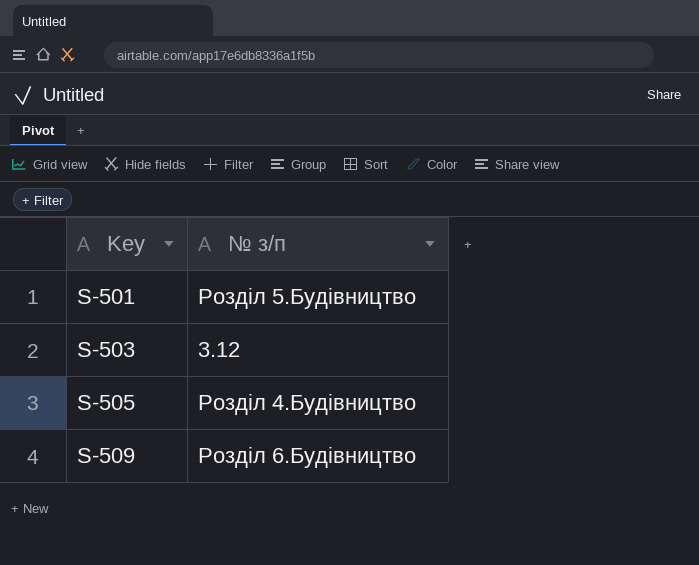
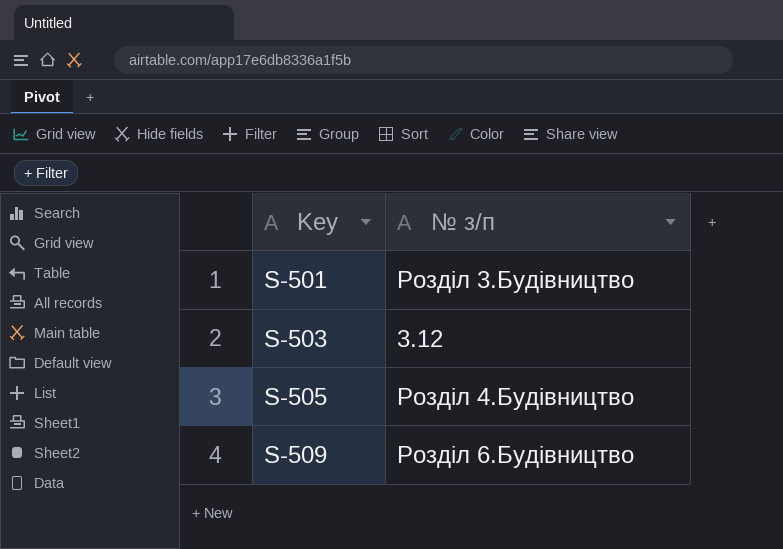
S-501 | № з/п: Розділ 5.Будівництво -> Розділ 3.Будівництво

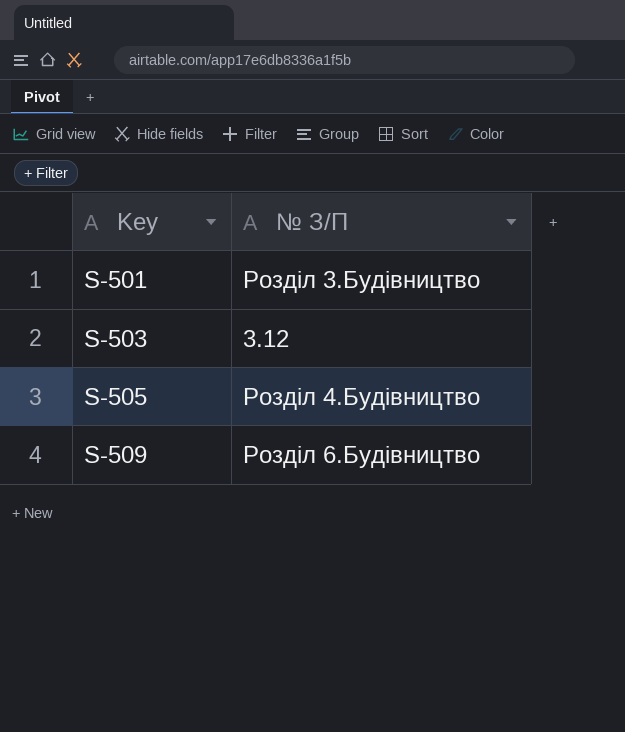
column name: № з/п -> № З/П

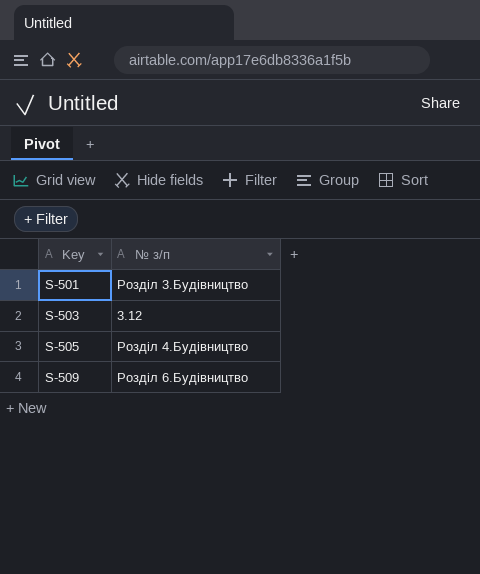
column name: № З/П -> № з/п

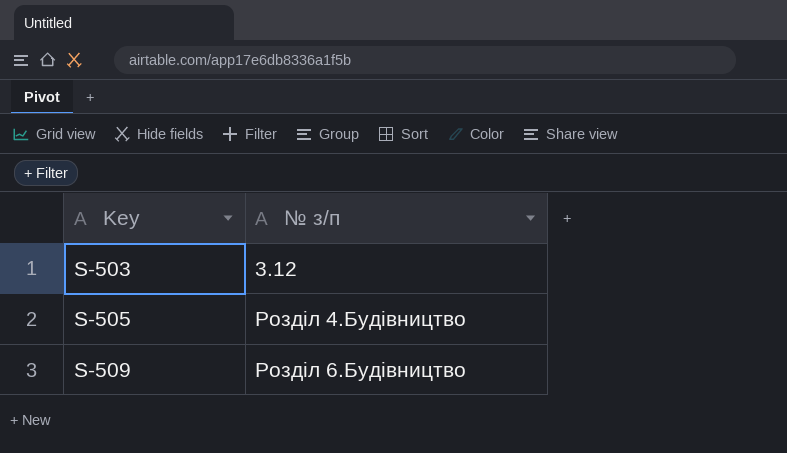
row S-501: Розділ 3.Будівництво -> none

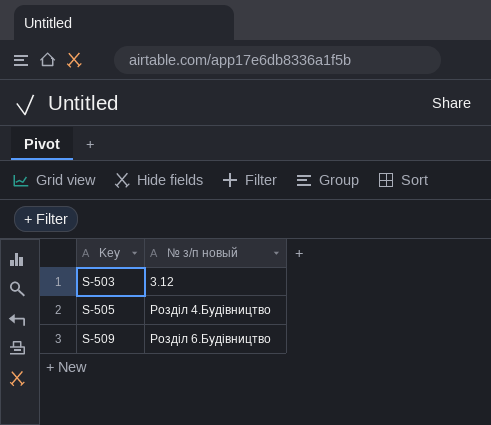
column name: № з/п -> № з/п новый

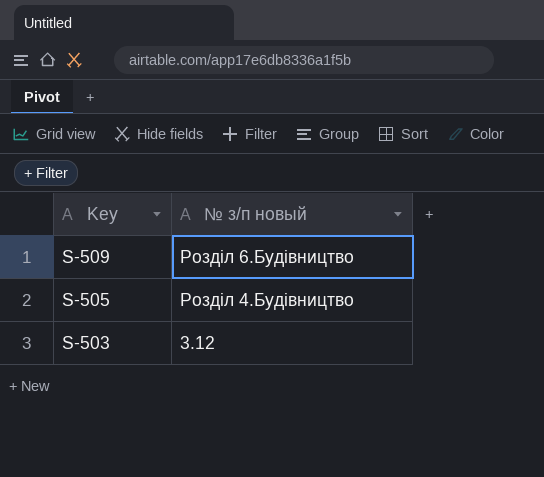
row order: Key ascending -> Key descending

